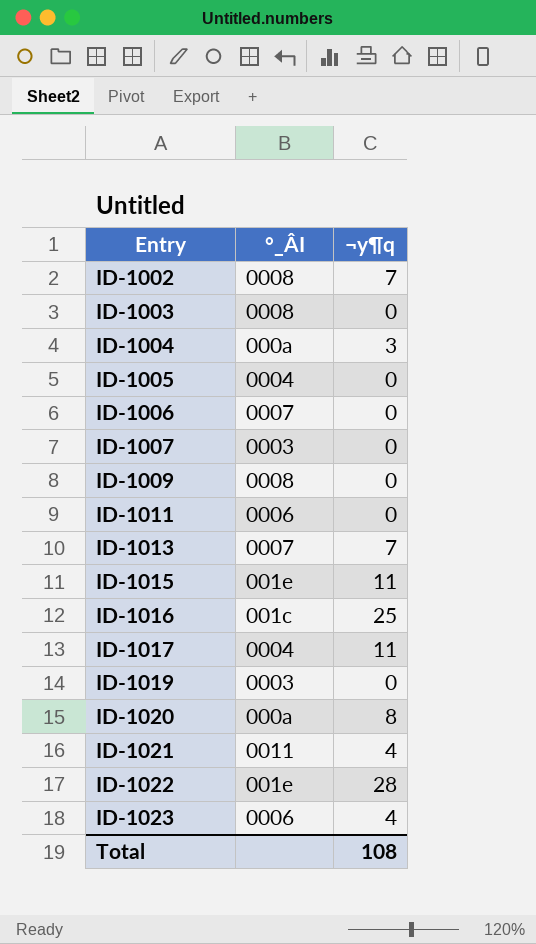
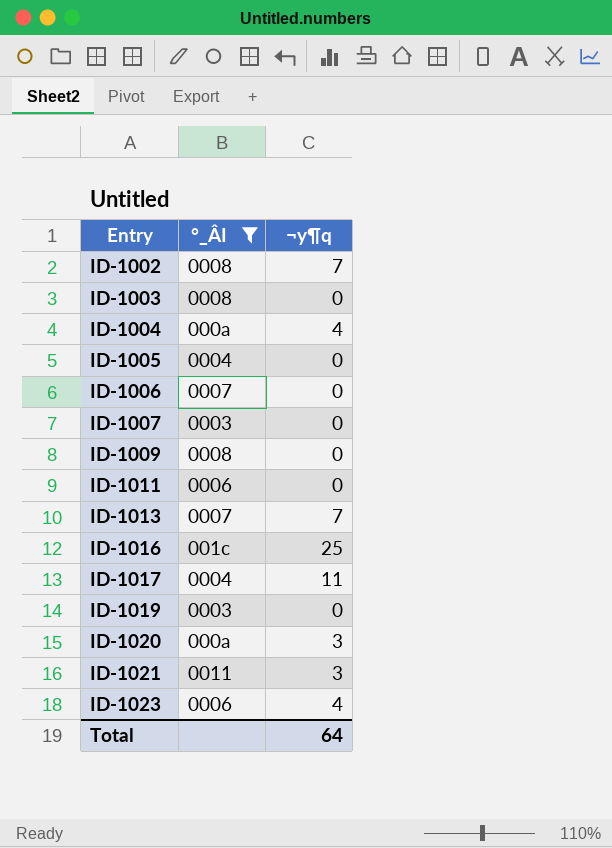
filter: none -> °_ÂI != 001e
ID-1004 | ¬y¶q: 3 -> 4
ID-1020 | ¬y¶q: 8 -> 3
ID-1021 | ¬y¶q: 4 -> 3
Total | ¬y¶q: 108 -> 64

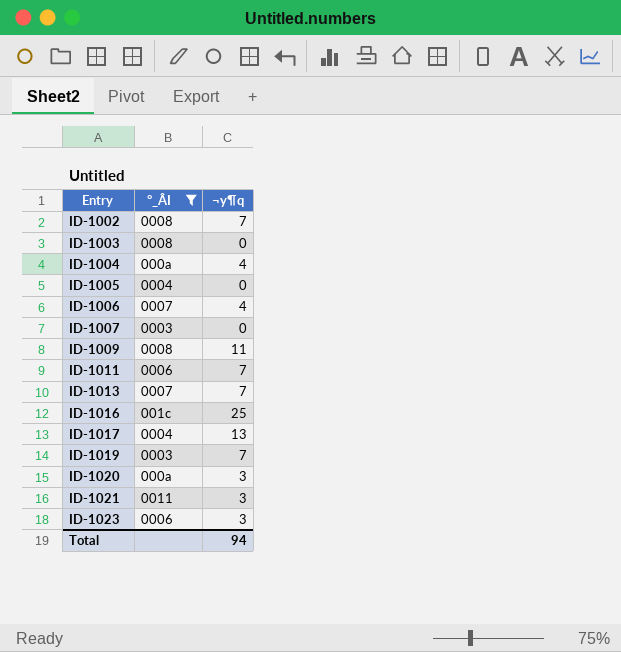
ID-1006 | ¬y¶q: 0 -> 4
ID-1009 | ¬y¶q: 0 -> 11
ID-1011 | ¬y¶q: 0 -> 7
ID-1017 | ¬y¶q: 11 -> 13
ID-1019 | ¬y¶q: 0 -> 7
ID-1023 | ¬y¶q: 4 -> 3
Total | ¬y¶q: 64 -> 94

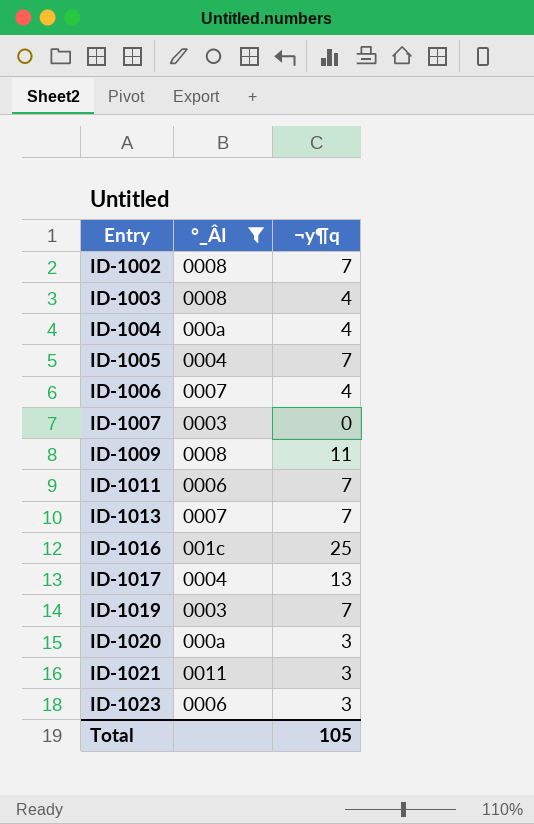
ID-1003 | ¬y¶q: 0 -> 4
ID-1005 | ¬y¶q: 0 -> 7
Total | ¬y¶q: 94 -> 105

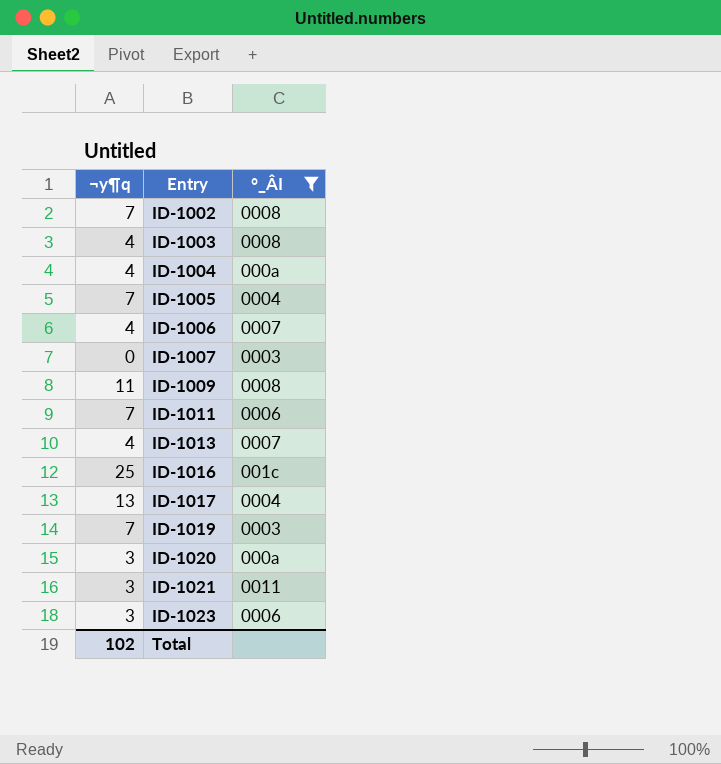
column ¬y¶q | position: 3 -> 1
ID-1013 | ¬y¶q: 7 -> 4
Total | ¬y¶q: 105 -> 102

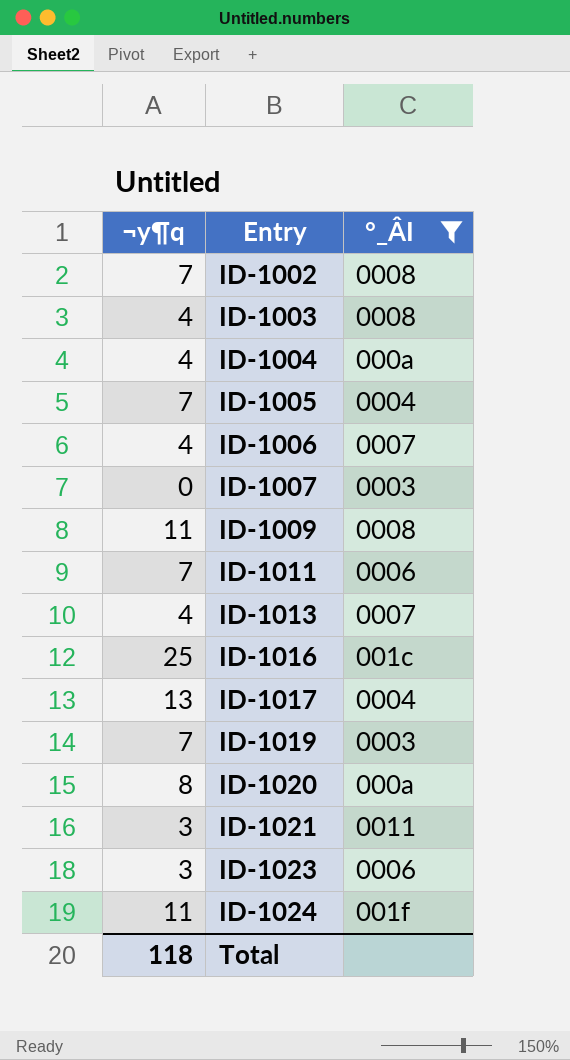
ID-1020 | ¬y¶q: 3 -> 8
row ID-1024: none -> 11 | 001f
Total | ¬y¶q: 102 -> 118

